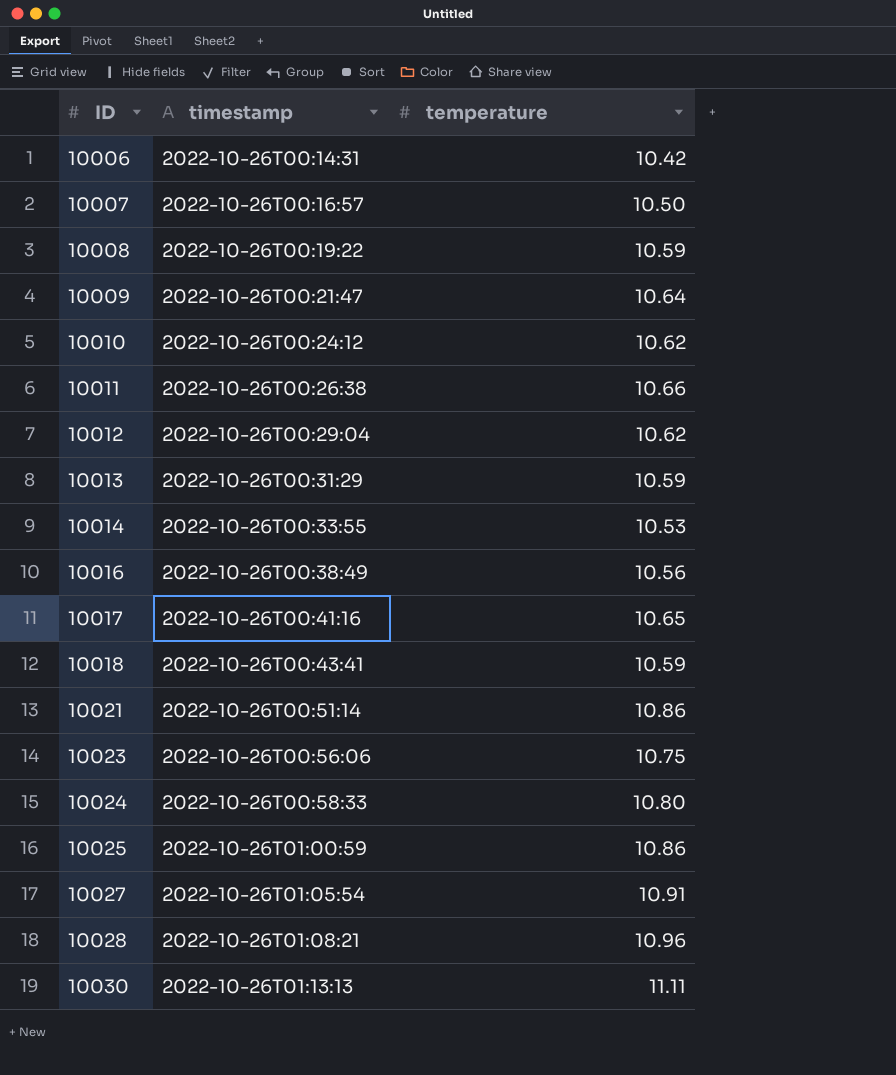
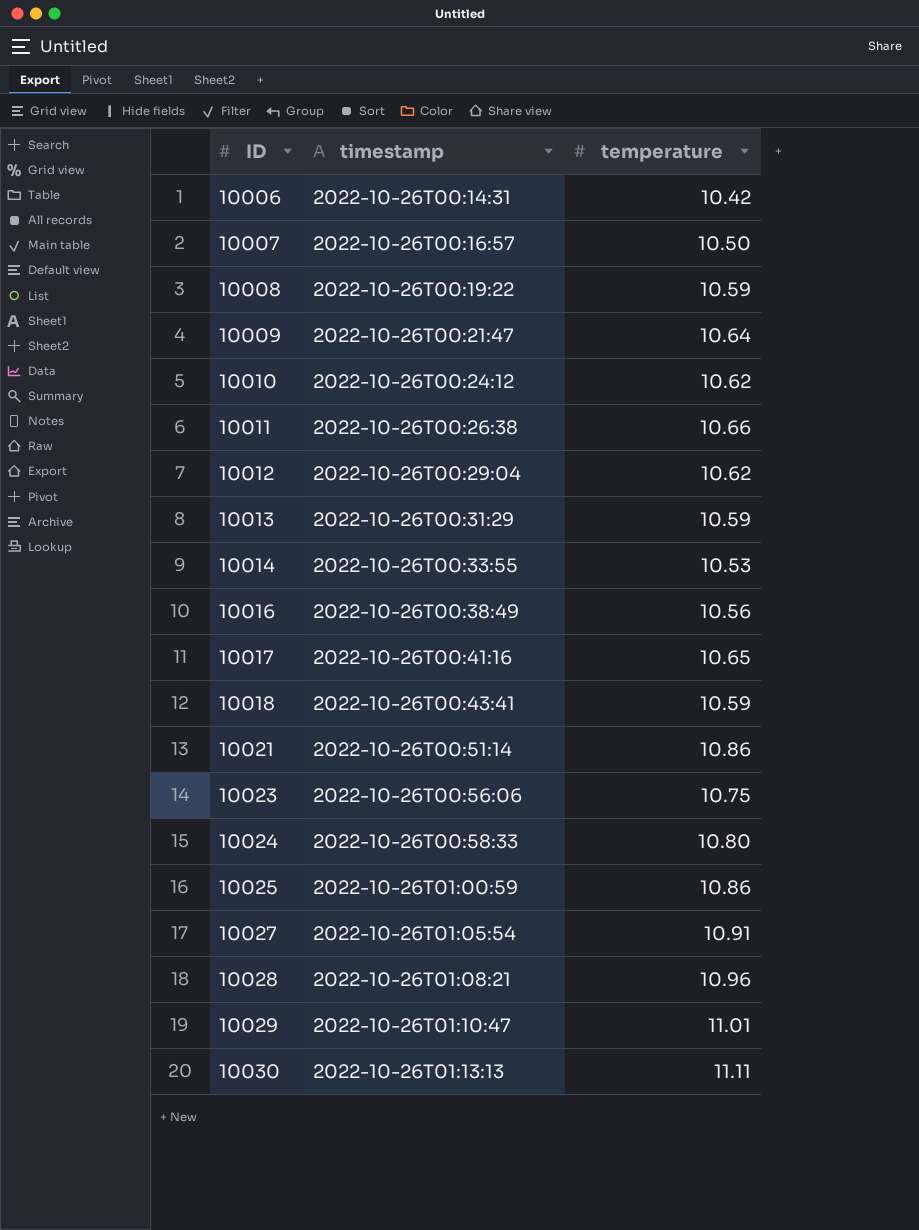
row 10029: none -> 2022-10-26T01:10:47 | 11.01

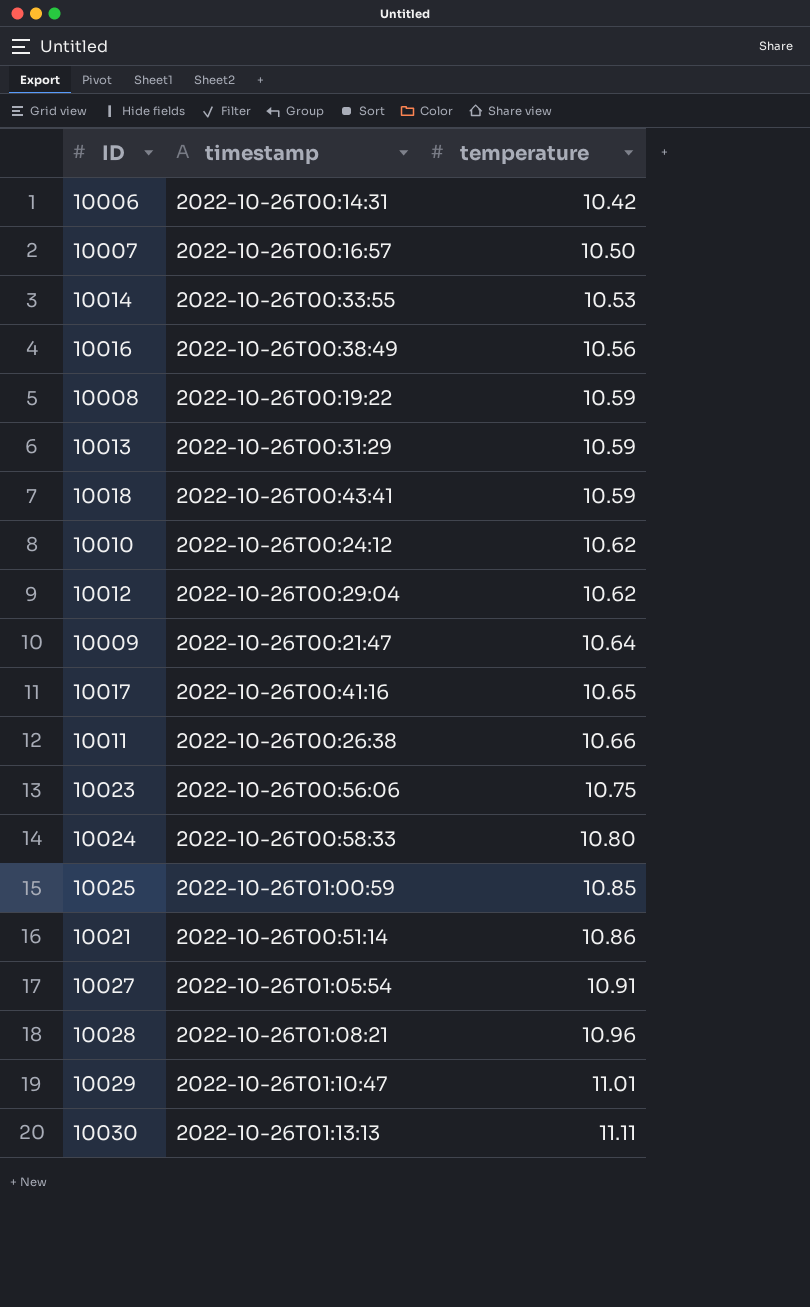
row order: ID ascending -> temperature ascending
10025 | temperature: 10.86 -> 10.85

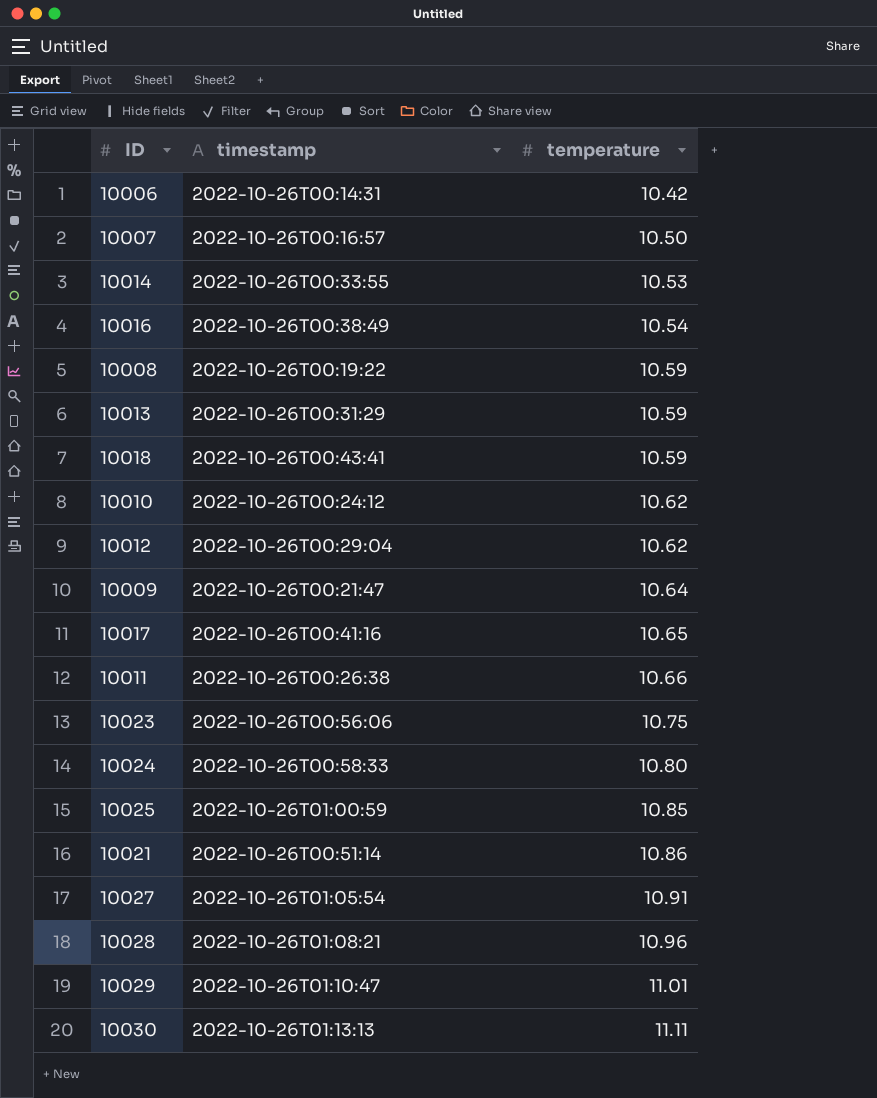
10016 | temperature: 10.56 -> 10.54

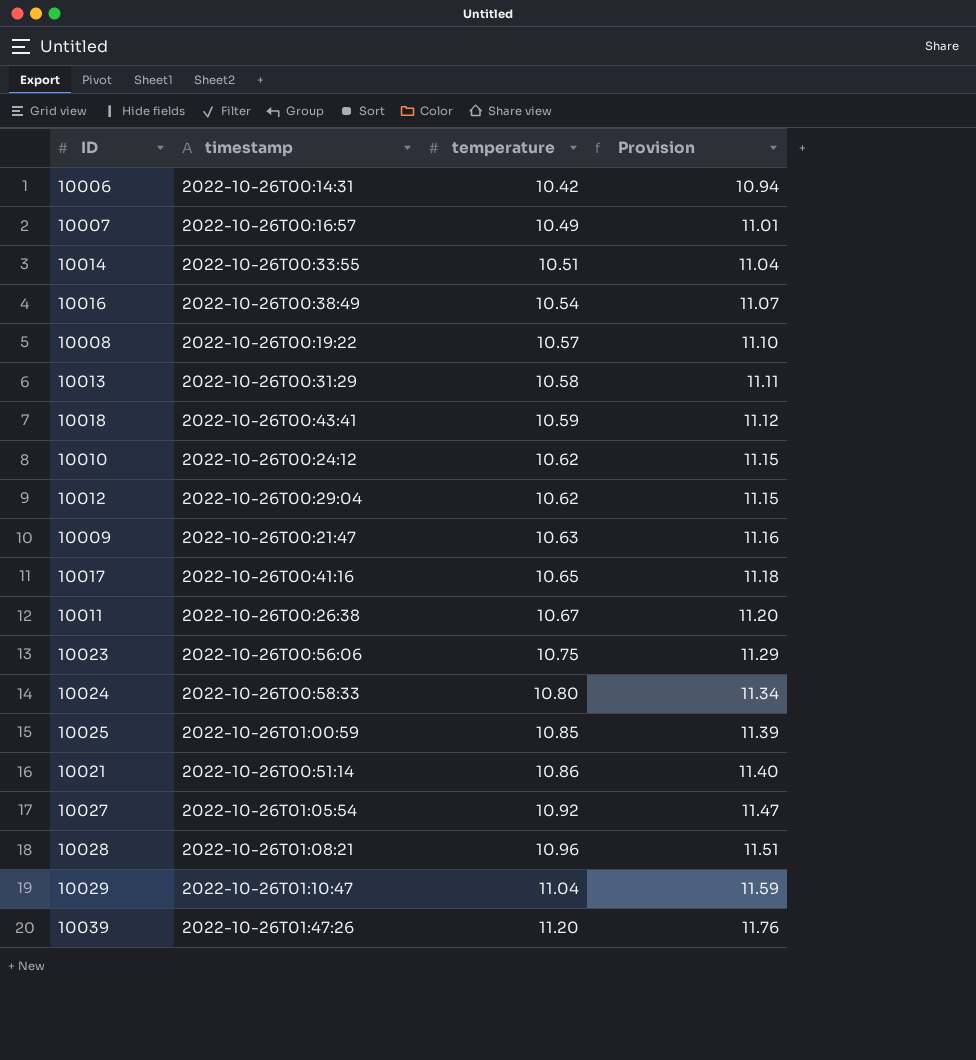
column Provision | formula: none -> [temperature] * 1.05
row 10030: 2022-10-26T01:13:13 | 11.11 -> none
10007 | temperature: 10.50 -> 10.49
10014 | temperature: 10.53 -> 10.51
10008 | temperature: 10.59 -> 10.57
10013 | temperature: 10.59 -> 10.58
10009 | temperature: 10.64 -> 10.63
10011 | temperature: 10.66 -> 10.67
10027 | temperature: 10.91 -> 10.92
10029 | temperature: 11.01 -> 11.04
row 10039: none -> 2022-10-26T01:47:26 | 11.20 | 11.76

